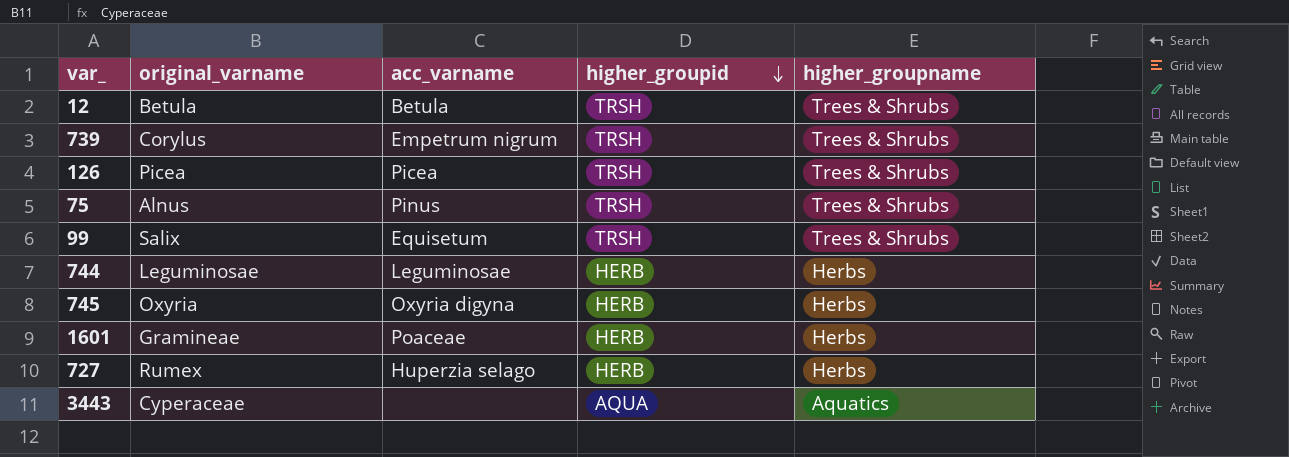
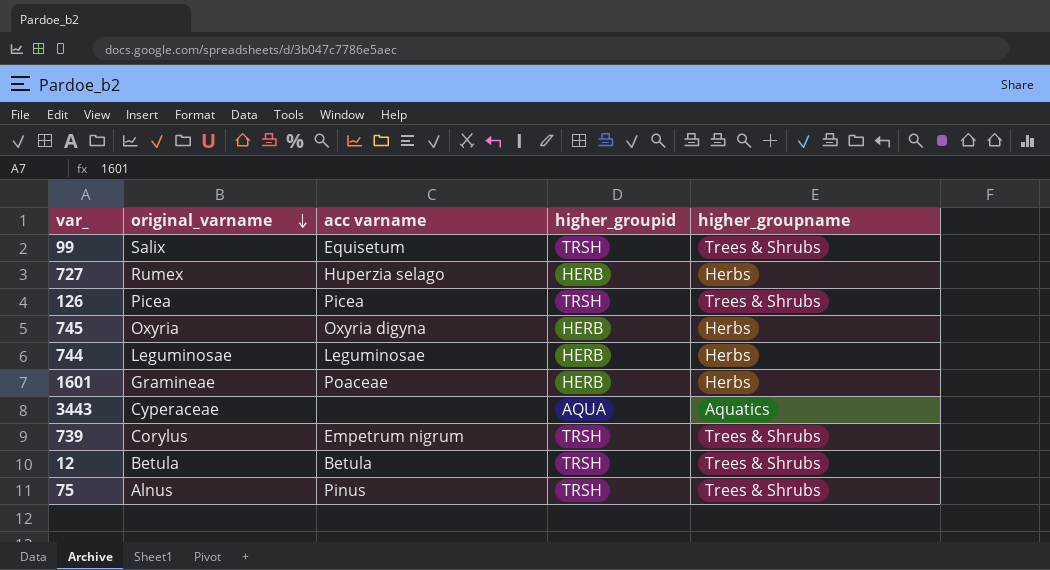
row order: higher_groupid descending -> original_varname descending
column name: acc_varname -> acc varname

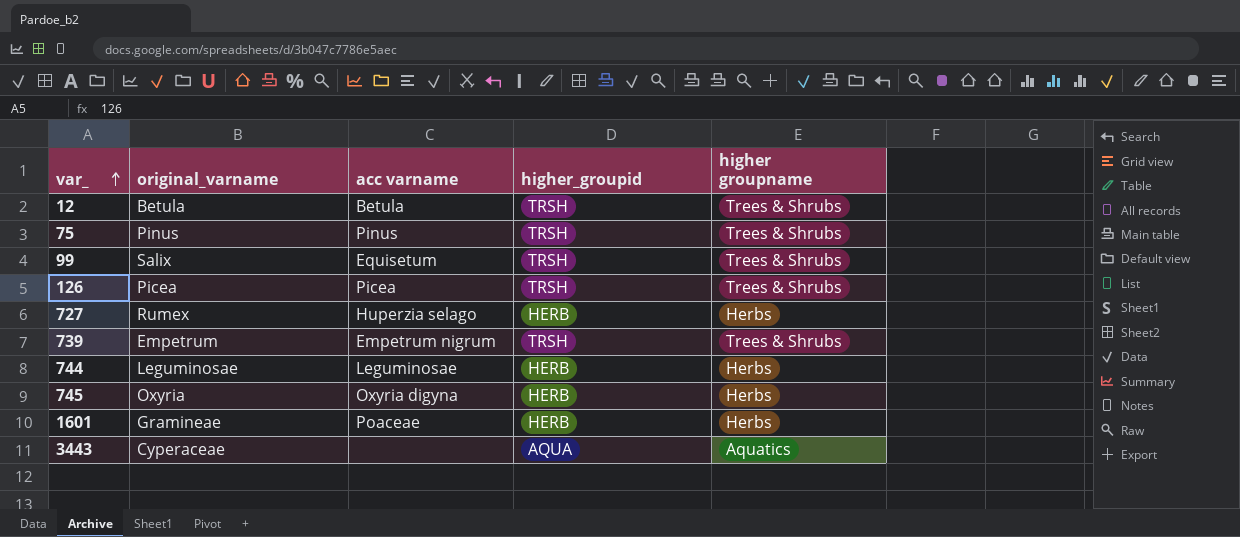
row order: original_varname descending -> var_ ascending
column name: higher_groupname -> higher groupname
75 | original_varname: Alnus -> Pinus
739 | original_varname: Corylus -> Empetrum

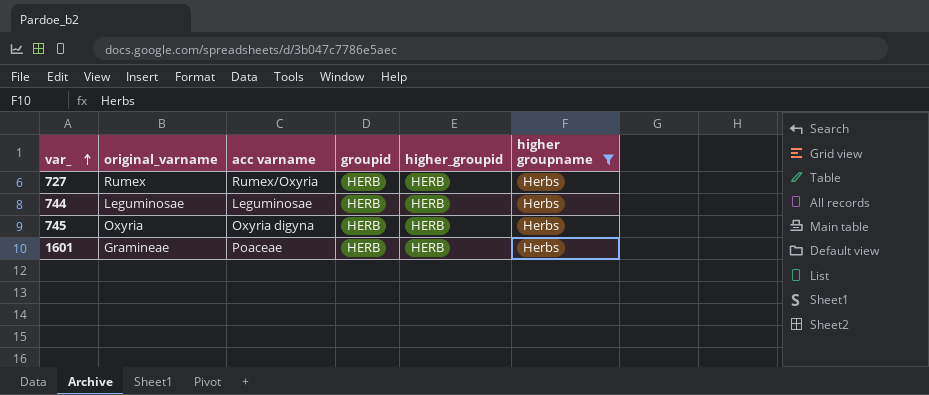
filter: none -> higher groupname = Herbs
column groupid | position: none -> 4
727 | acc varname: Huperzia selago -> Rumex/Oxyria

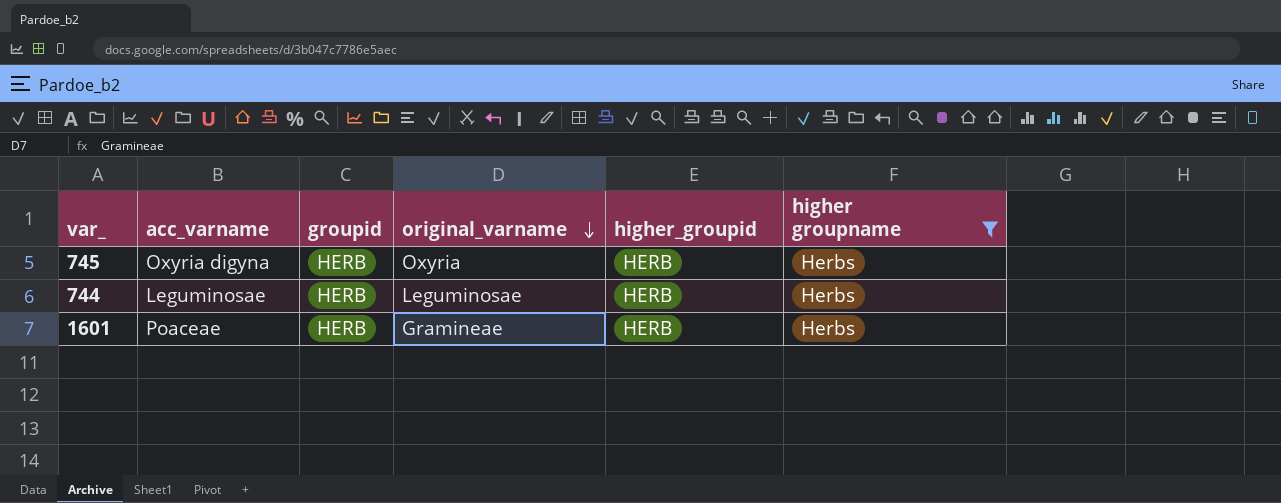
row order: var_ ascending -> original_varname descending
column name: acc varname -> acc_varname
column original_varname | position: 2 -> 4
row 727: Rumex | Rumex/Oxyria | HERB | HERB | Herbs -> none

